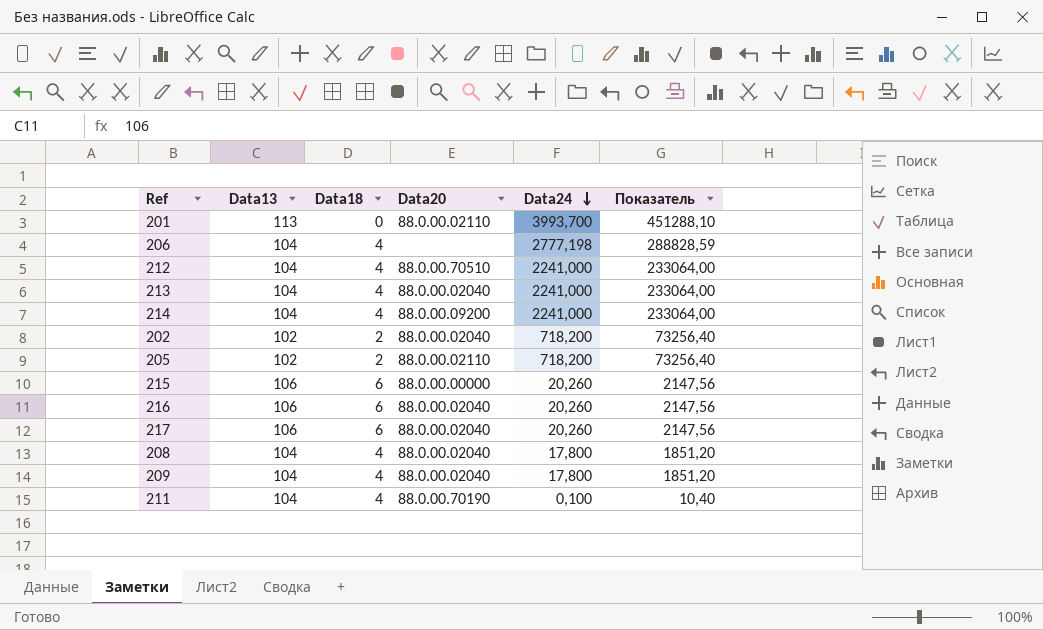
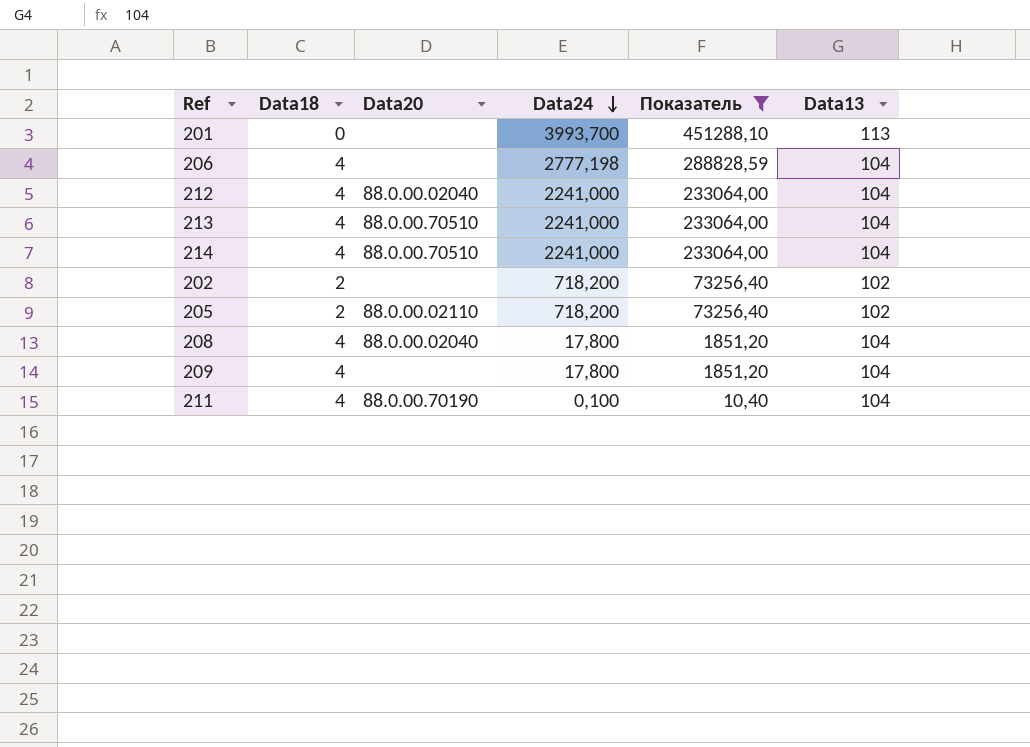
filter: none -> Показатель != 2147,56
column Data13 | position: 2 -> 6
201 | Data20: 88.0.00.02110 -> none
212 | Data20: 88.0.00.70510 -> 88.0.00.02040
213 | Data20: 88.0.00.02040 -> 88.0.00.70510
214 | Data20: 88.0.00.09200 -> 88.0.00.70510
202 | Data20: 88.0.00.02040 -> none
209 | Data20: 88.0.00.02040 -> none

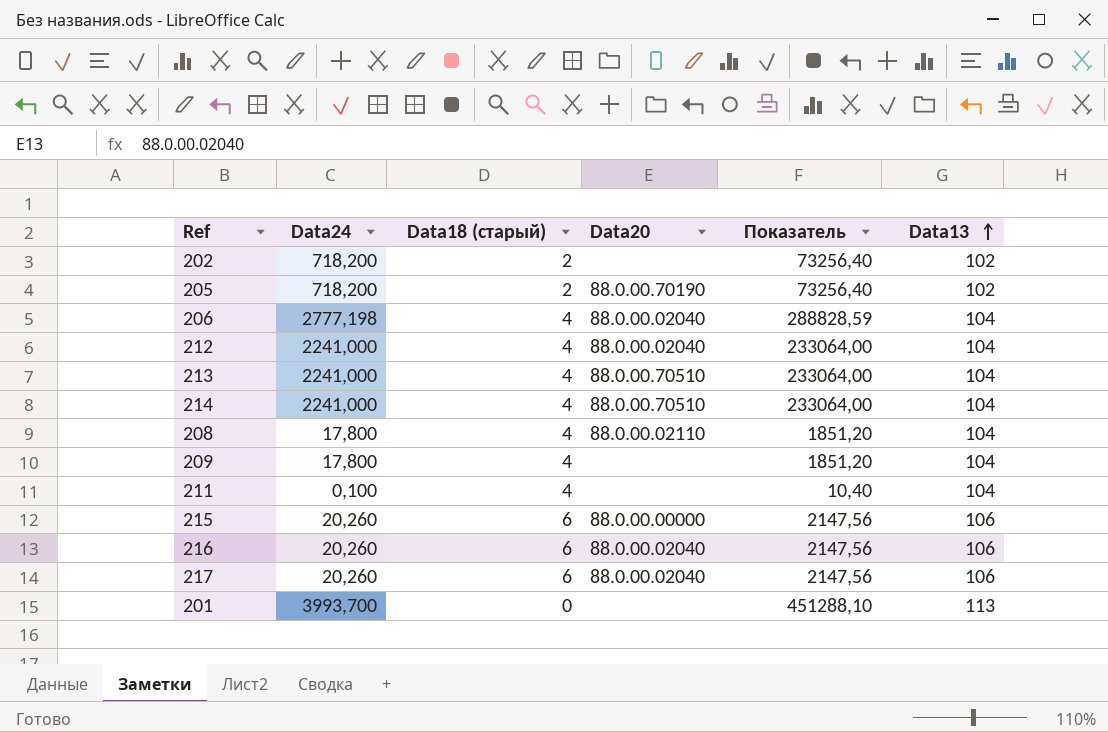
filter: Показатель != 2147,56 -> none
row order: Data24 descending -> Data13 ascending
column Data24 | position: 4 -> 2
column name: Data18 -> Data18 (старый)
205 | Data20: 88.0.00.02110 -> 88.0.00.70190
206 | Data20: none -> 88.0.00.02040
208 | Data20: 88.0.00.02040 -> 88.0.00.02110
211 | Data20: 88.0.00.70190 -> none

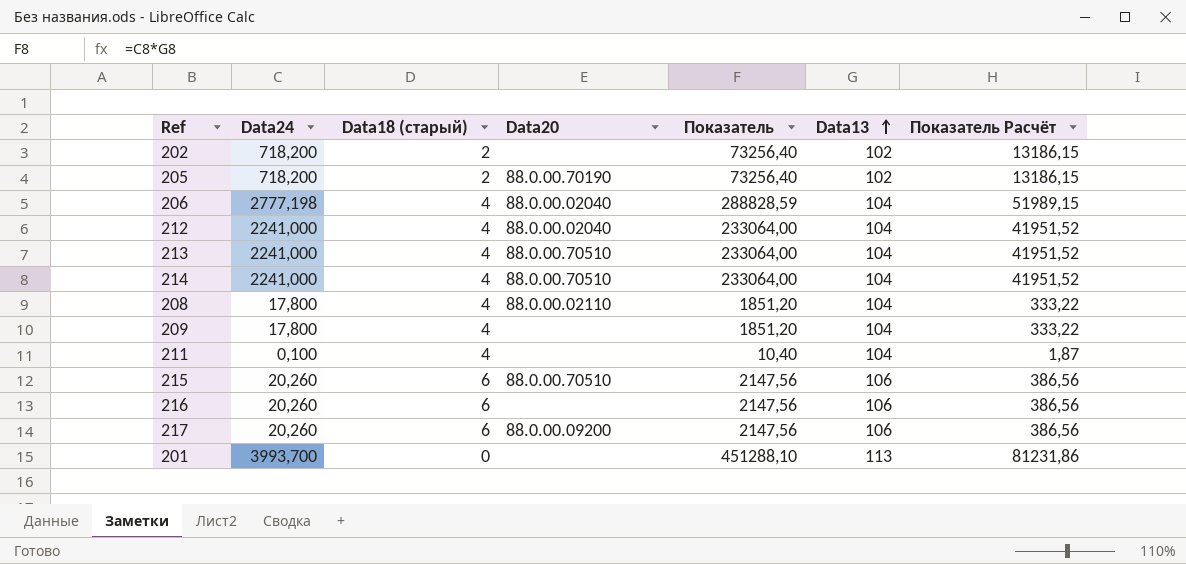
column Показатель Расчёт | formula: none -> [Показатель] * 0,18
215 | Data20: 88.0.00.00000 -> 88.0.00.70510
216 | Data20: 88.0.00.02040 -> none
217 | Data20: 88.0.00.02040 -> 88.0.00.09200

